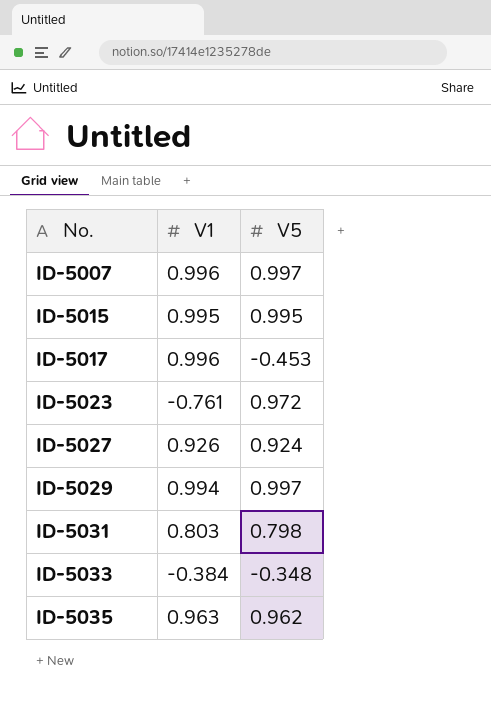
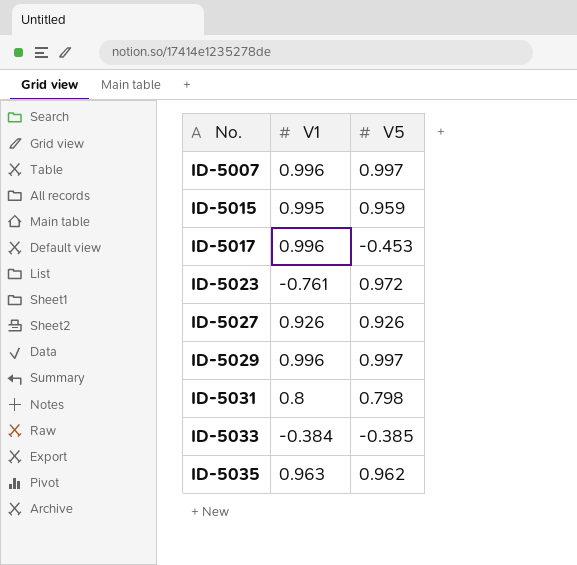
ID-5015 | V5: 0.995 -> 0.959
ID-5027 | V5: 0.924 -> 0.926
ID-5029 | V1: 0.994 -> 0.996
ID-5031 | V1: 0.803 -> 0.8
ID-5033 | V5: -0.348 -> -0.385

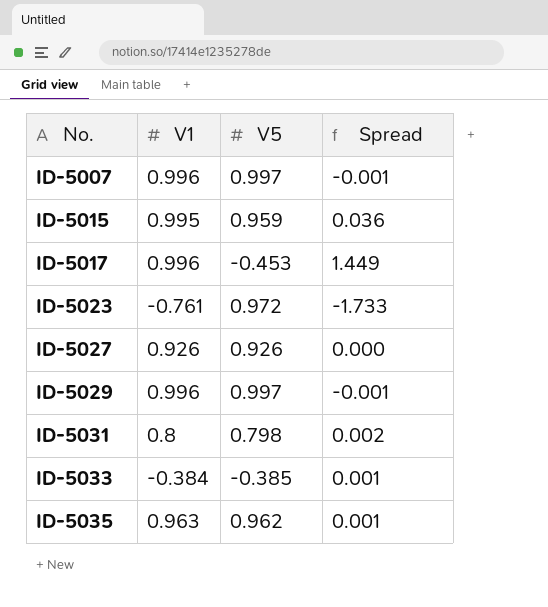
column Spread | formula: none -> [V1] - [V5]

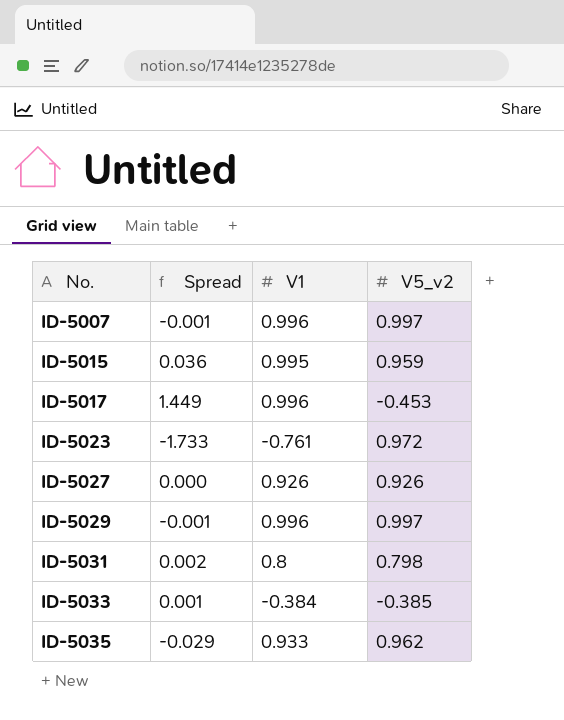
column Spread | position: 4 -> 2
column name: V5 -> V5_v2
ID-5035 | Spread: 0.001 -> -0.029
ID-5035 | V1: 0.963 -> 0.933

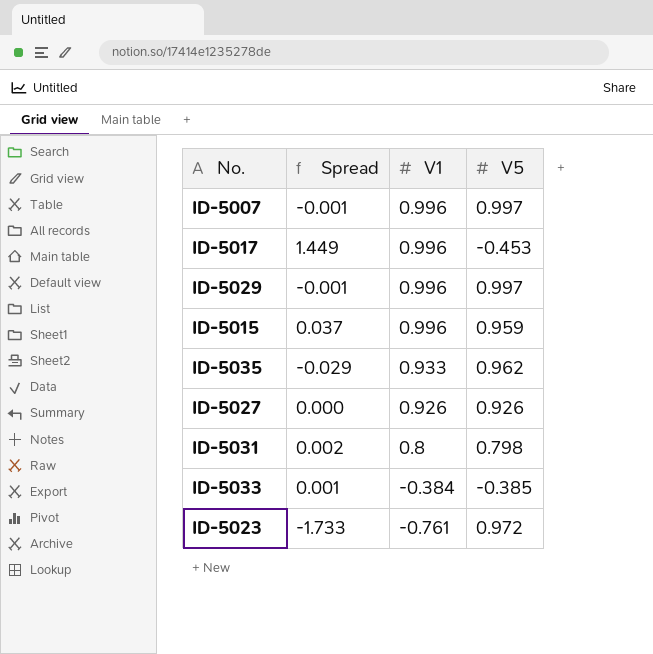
row order: No. ascending -> V1 descending
column name: V5_v2 -> V5
ID-5015 | Spread: 0.036 -> 0.037
ID-5015 | V1: 0.995 -> 0.996

